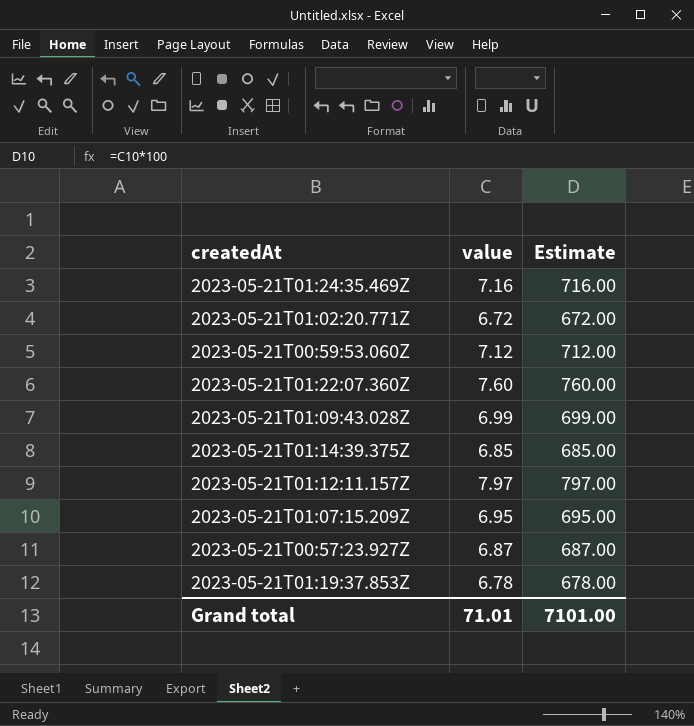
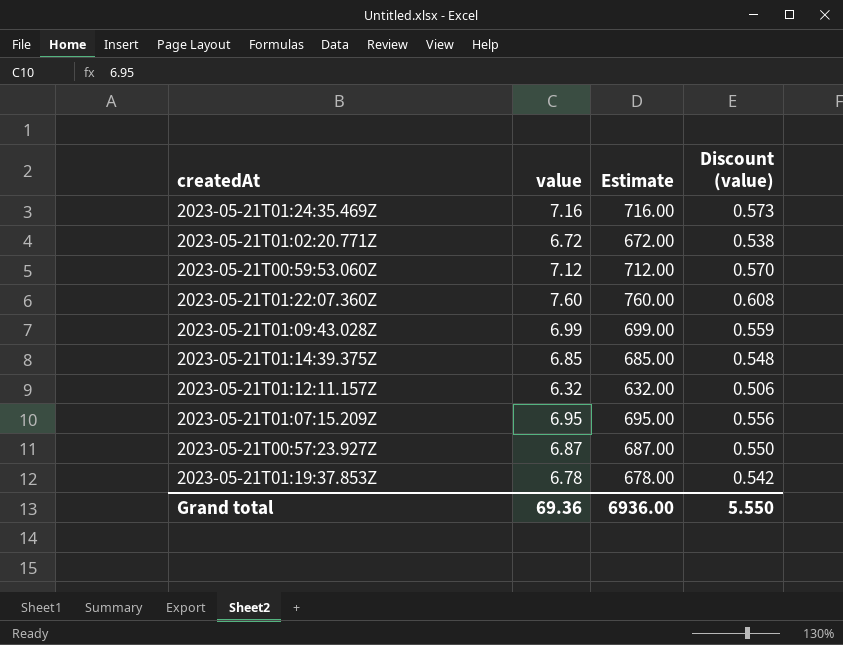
column Discount (value) | formula: none -> [value] * 0.08
2023-05-21T01:12:11.157Z | value: 7.97 -> 6.32
2023-05-21T01:12:11.157Z | Estimate: 797.00 -> 632.00
Grand total | value: 71.01 -> 69.36
Grand total | Estimate: 7101.00 -> 6936.00

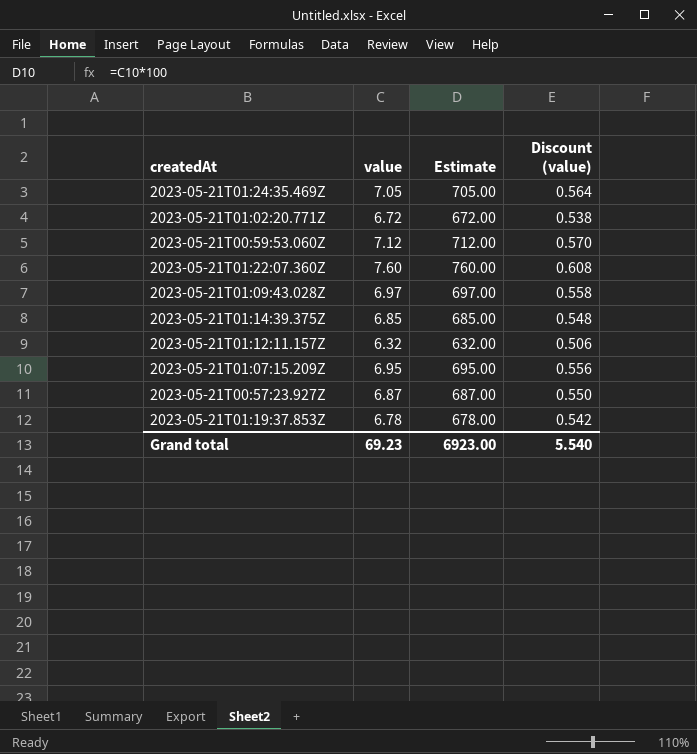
2023-05-21T01:24:35.469Z | value: 7.16 -> 7.05
2023-05-21T01:24:35.469Z | Estimate: 716.00 -> 705.00
2023-05-21T01:24:35.469Z | Discount (value): 0.573 -> 0.564
2023-05-21T01:09:43.028Z | value: 6.99 -> 6.97
2023-05-21T01:09:43.028Z | Estimate: 699.00 -> 697.00
2023-05-21T01:09:43.028Z | Discount (value): 0.559 -> 0.558
Grand total | value: 69.36 -> 69.23
Grand total | Estimate: 6936.00 -> 6923.00
Grand total | Discount (value): 5.550 -> 5.540

